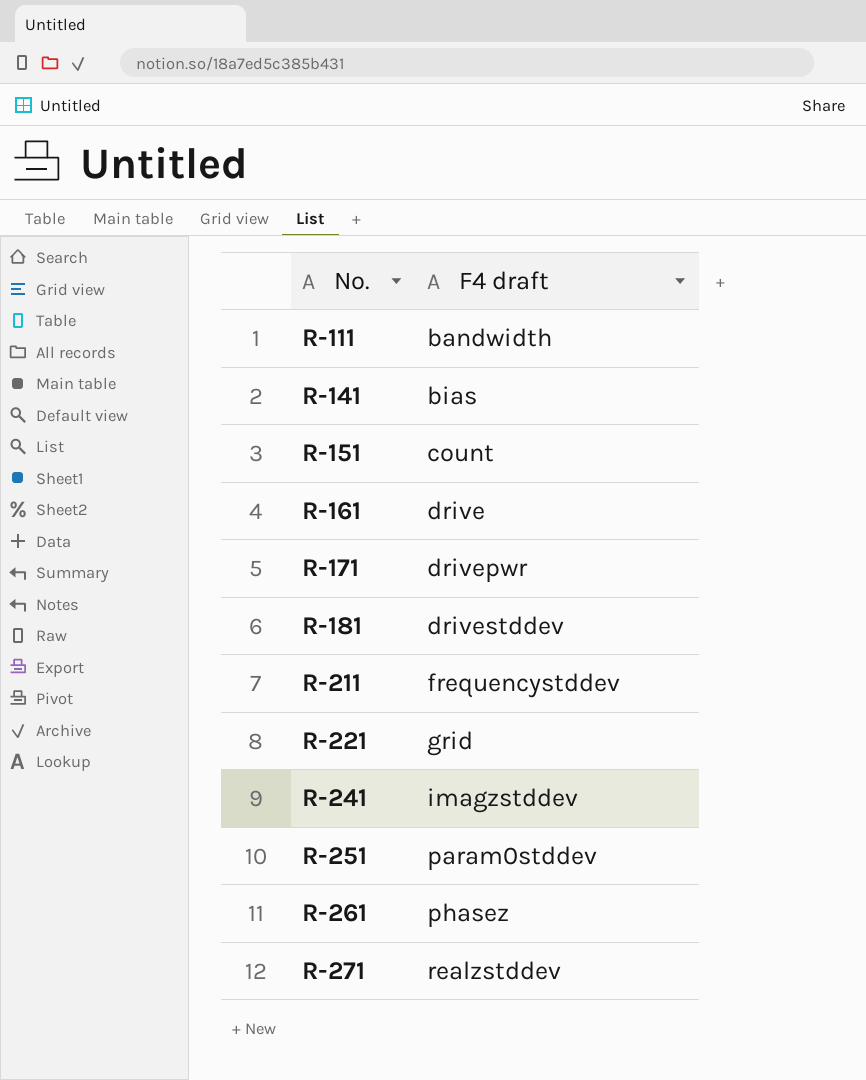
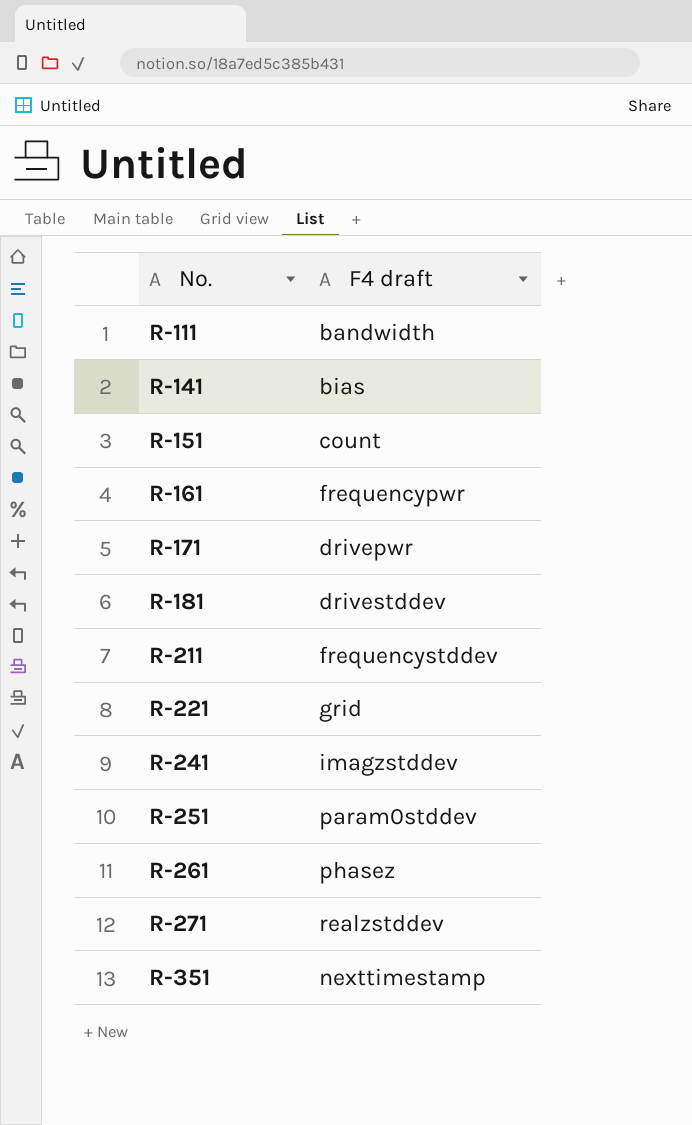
R-161 | F4 draft: drive -> frequencypwr
row R-351: none -> nexttimestamp

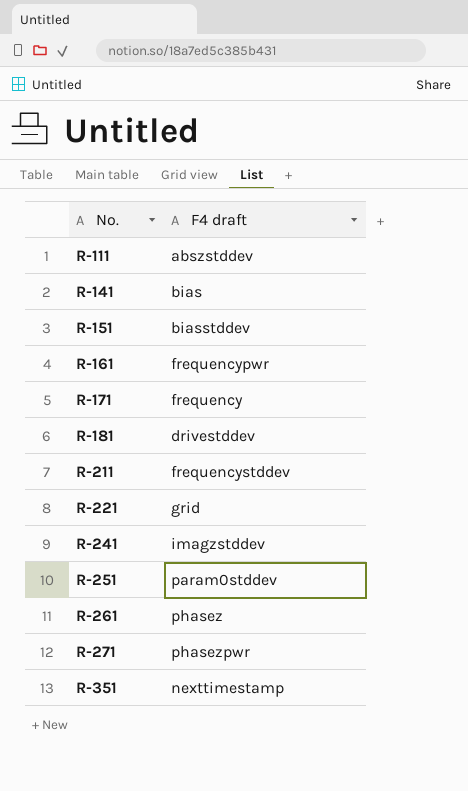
R-111 | F4 draft: bandwidth -> abszstddev
R-151 | F4 draft: count -> biasstddev
R-171 | F4 draft: drivepwr -> frequency
R-271 | F4 draft: realzstddev -> phasezpwr

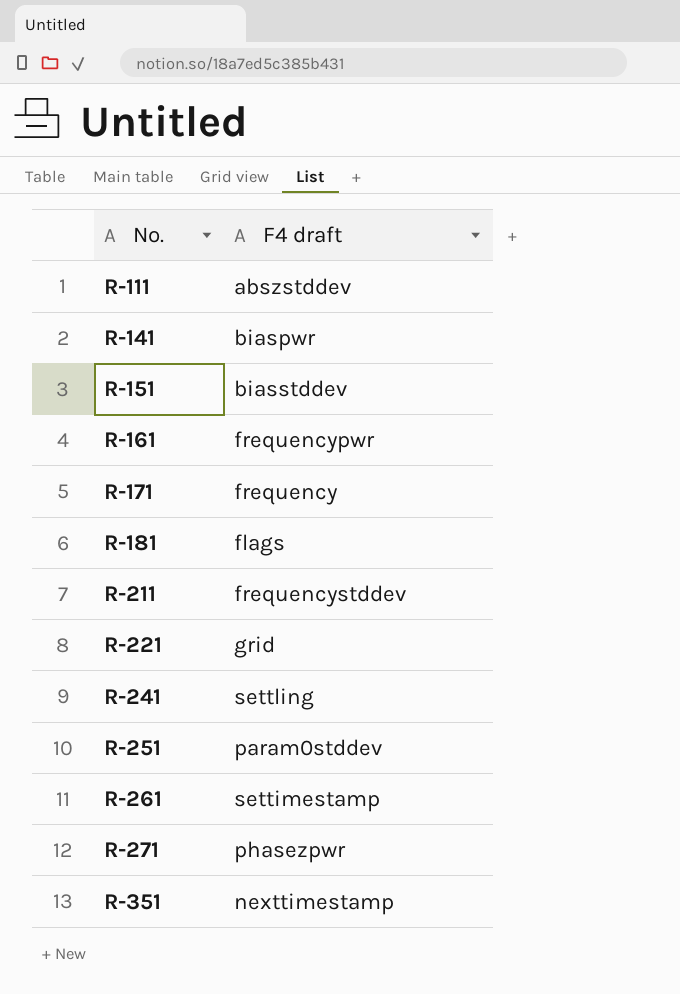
R-141 | F4 draft: bias -> biaspwr
R-181 | F4 draft: drivestddev -> flags
R-241 | F4 draft: imagzstddev -> settling
R-261 | F4 draft: phasez -> settimestamp

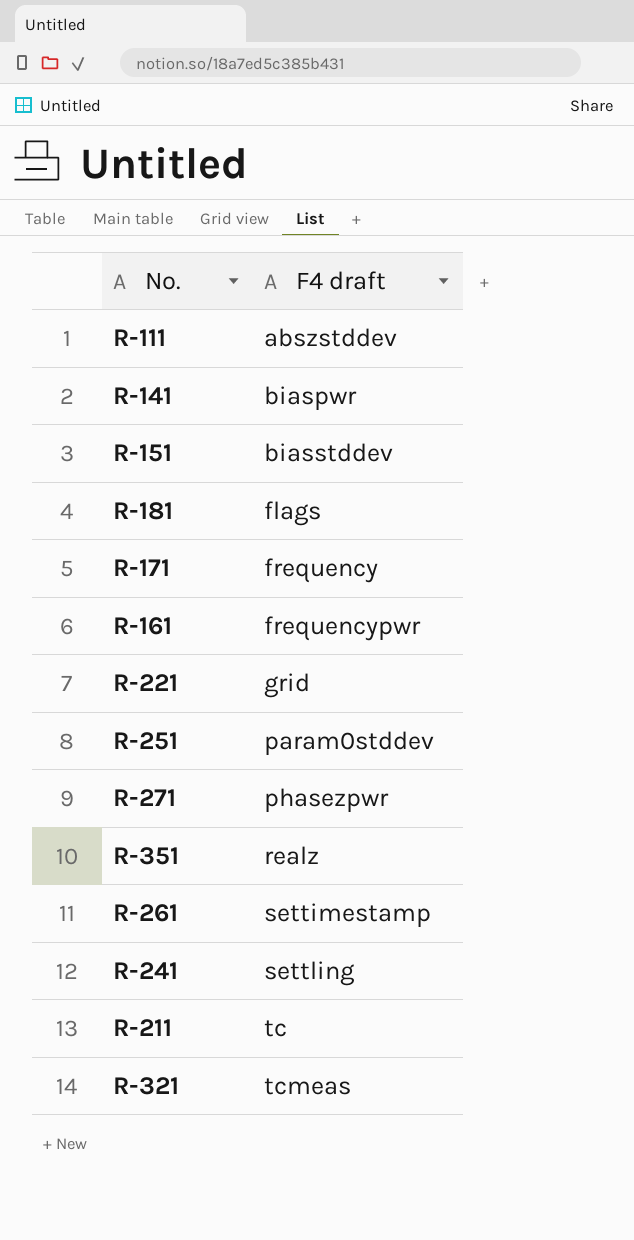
row order: No. ascending -> F4 draft ascending
R-351 | F4 draft: nexttimestamp -> realz
R-211 | F4 draft: frequencystddev -> tc
row R-321: none -> tcmeas

